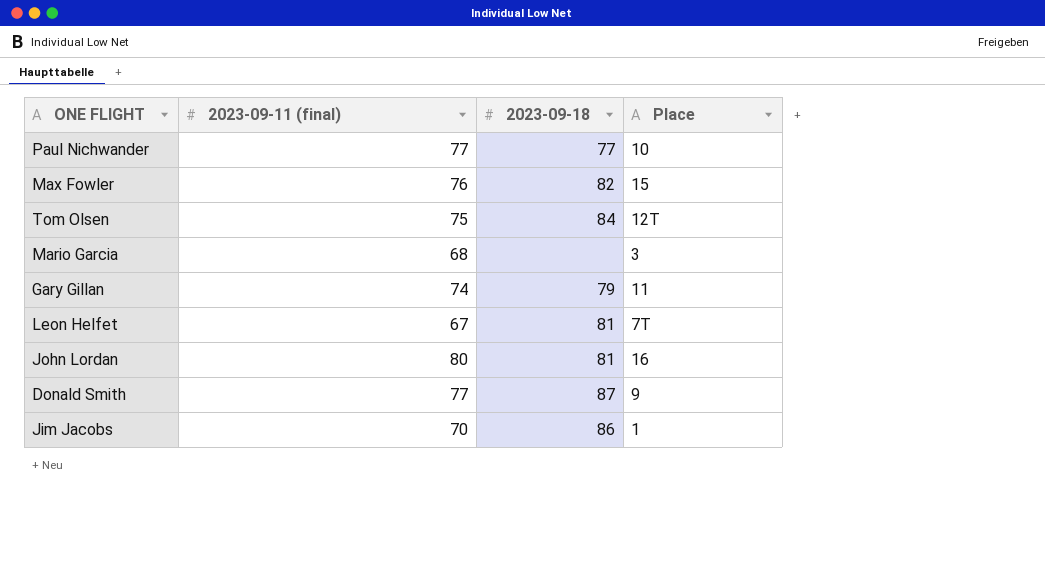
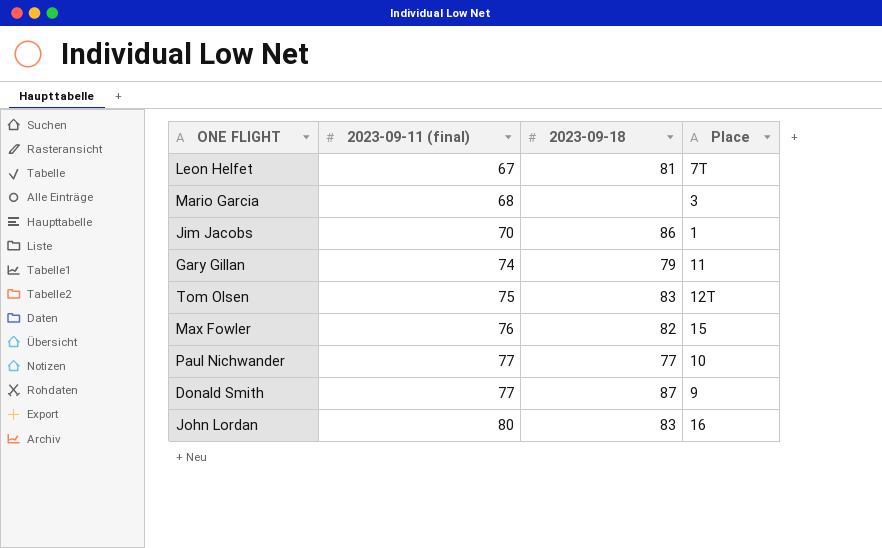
row order: none -> 2023-09-11 (final) ascending
Tom Olsen | 2023-09-18: 84 -> 83
John Lordan | 2023-09-18: 81 -> 83

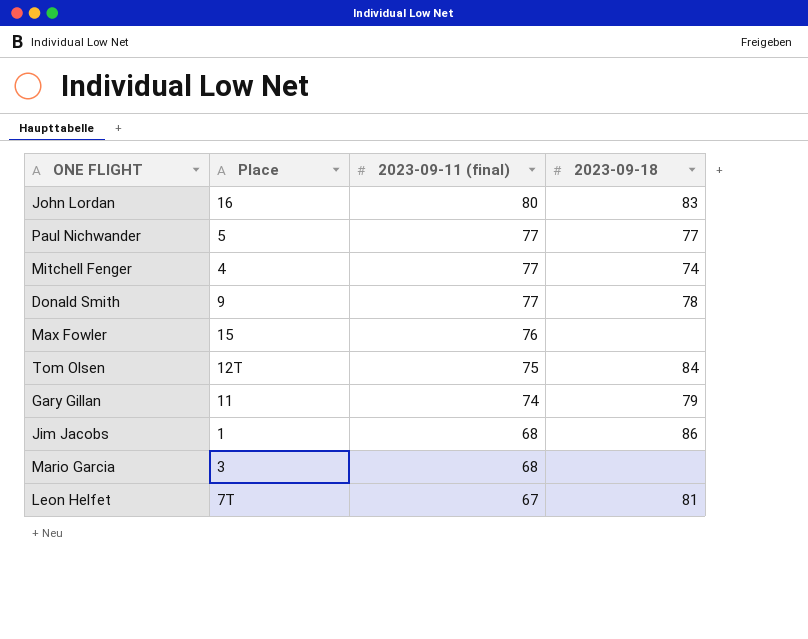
row order: 2023-09-11 (final) ascending -> 2023-09-11 (final) descending
column Place | position: 4 -> 2
Paul Nichwander | Place: 10 -> 5
row Mitchell Fenger: none -> 4 | 77 | 74
Donald Smith | 2023-09-18: 87 -> 78
Max Fowler | 2023-09-18: 82 -> none
Tom Olsen | 2023-09-18: 83 -> 84
Jim Jacobs | 2023-09-11 (final): 70 -> 68

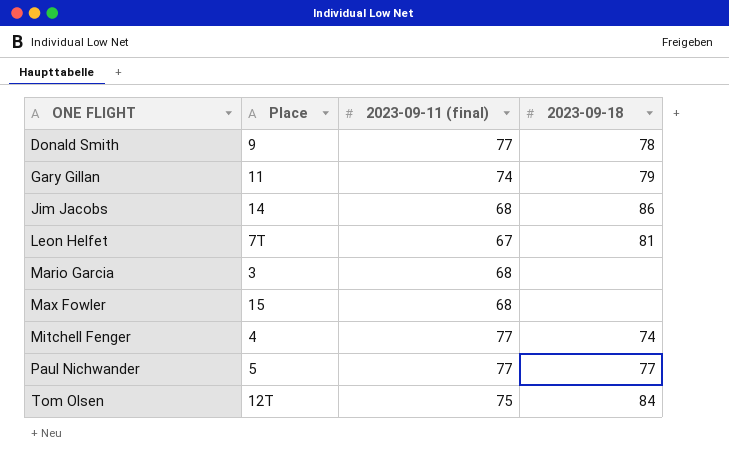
row order: 2023-09-11 (final) descending -> ONE FLIGHT ascending
row John Lordan: 16 | 80 | 83 -> none
Jim Jacobs | Place: 1 -> 14
Max Fowler | 2023-09-11 (final): 76 -> 68

